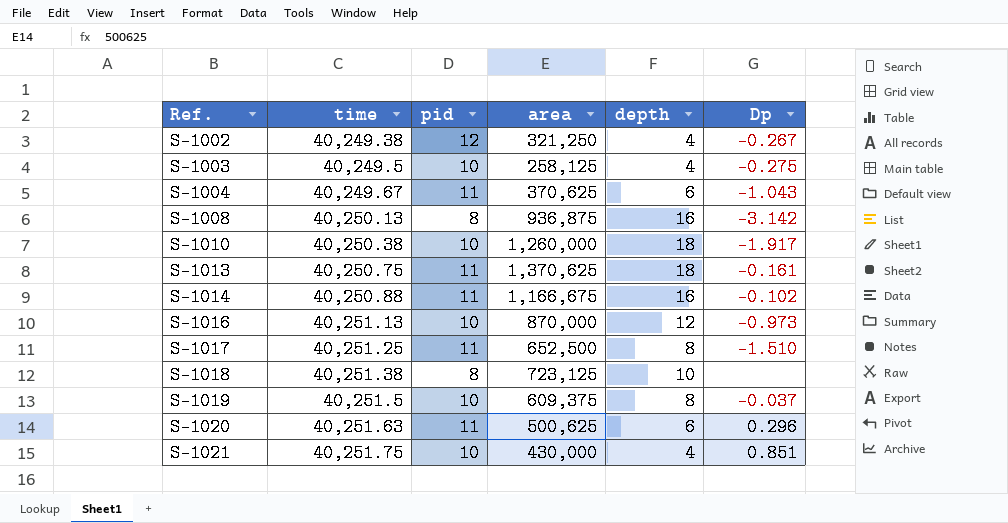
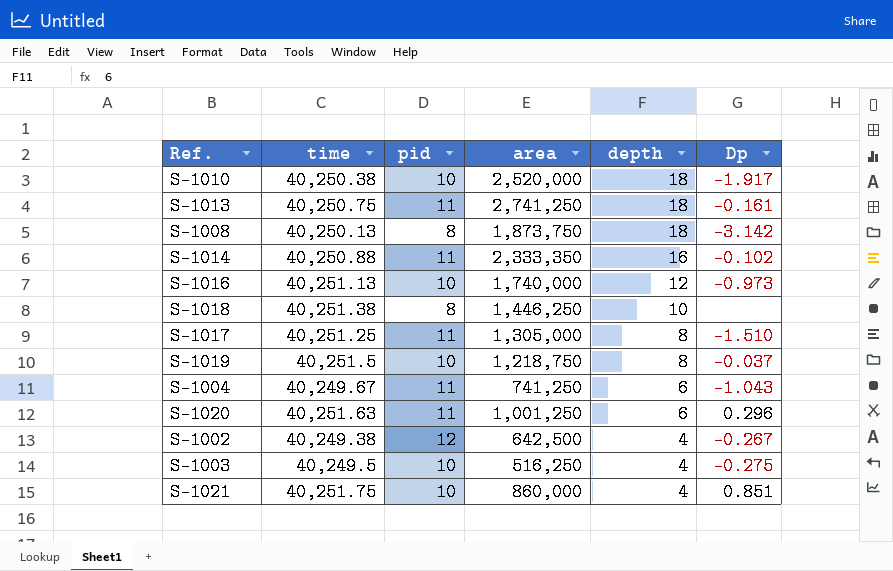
row order: Ref. ascending -> depth descending
S-1010 | area: 1,260,000 -> 2,520,000
S-1013 | area: 1,370,625 -> 2,741,250
S-1008 | area: 936,875 -> 1,873,750
S-1008 | depth: 16 -> 18
S-1014 | area: 1,166,675 -> 2,333,350
S-1016 | area: 870,000 -> 1,740,000
S-1018 | area: 723,125 -> 1,446,250
S-1017 | area: 652,500 -> 1,305,000
S-1019 | area: 609,375 -> 1,218,750
S-1004 | area: 370,625 -> 741,250
S-1020 | area: 500,625 -> 1,001,250
S-1002 | area: 321,250 -> 642,500
S-1003 | area: 258,125 -> 516,250
S-1021 | area: 430,000 -> 860,000

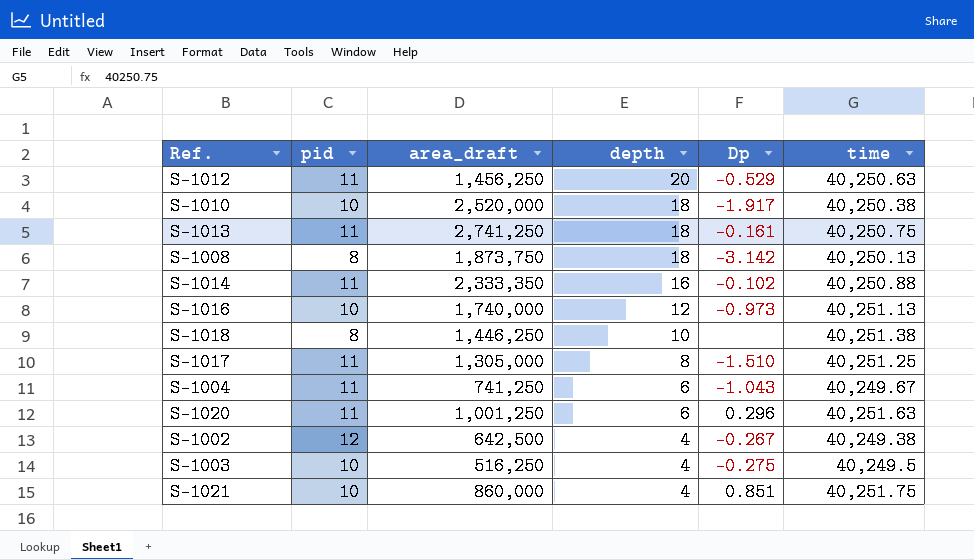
column name: area -> area_draft
column time | position: 2 -> 6
row S-1019: 40,251.5 | 10 | 1,218,750 | 8 | -0.037 -> none
row S-1012: none -> 11 | 1,456,250 | 20 | -0.529 | 40,250.63

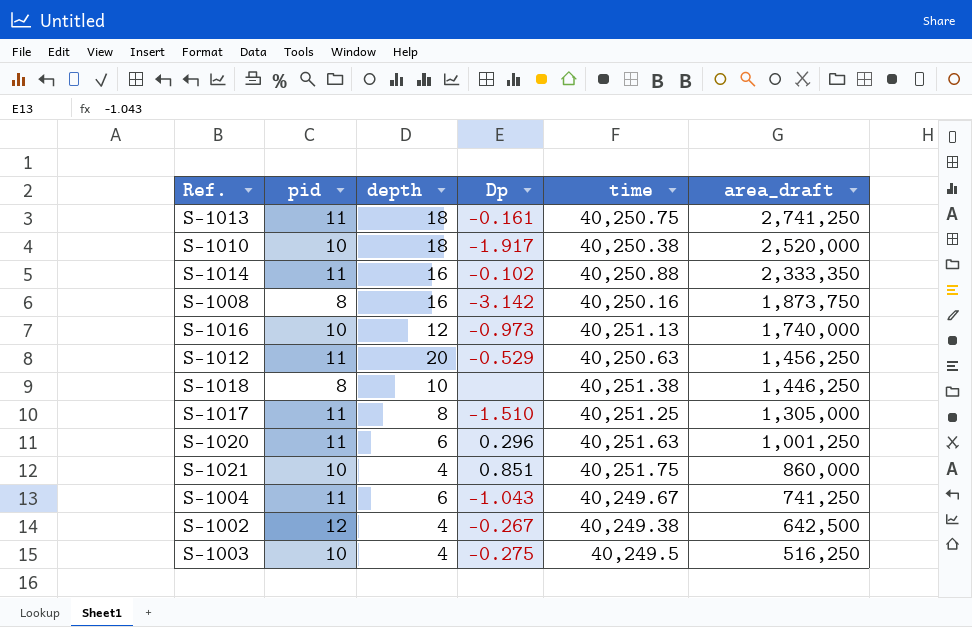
row order: depth descending -> area_draft descending
column area_draft | position: 3 -> 6
S-1008 | depth: 18 -> 16
S-1008 | time: 40,250.13 -> 40,250.16

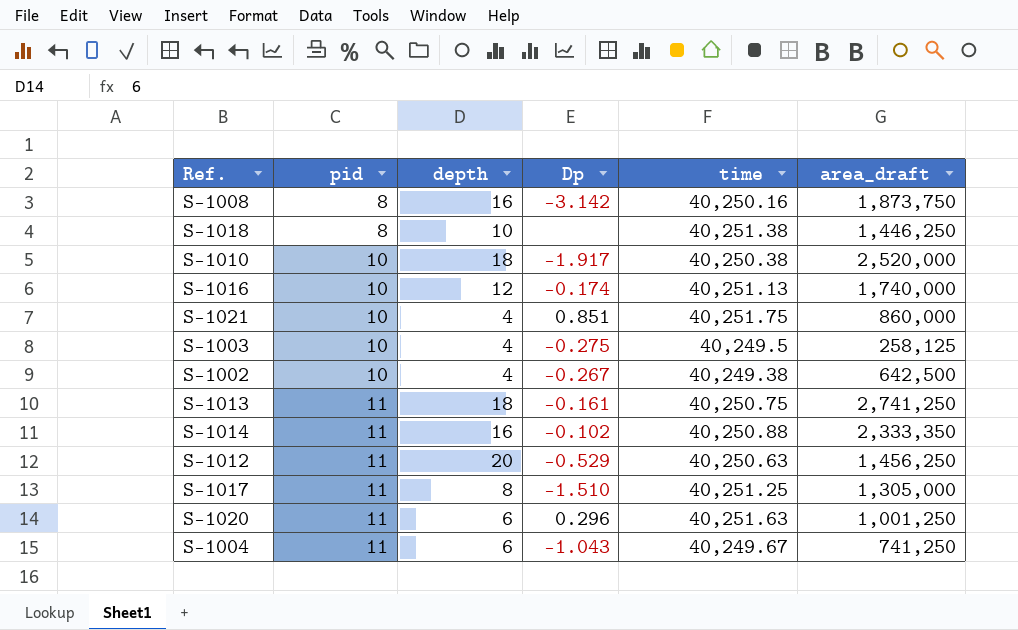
row order: area_draft descending -> pid ascending
S-1016 | Dp: -0.973 -> -0.174
S-1003 | area_draft: 516,250 -> 258,125
S-1002 | pid: 12 -> 10

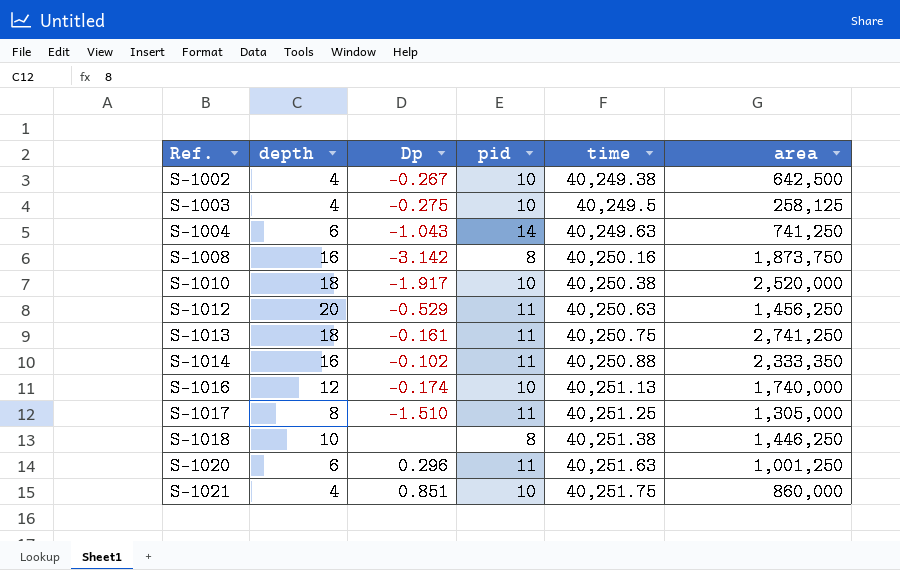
row order: pid ascending -> Ref. ascending
column pid | position: 2 -> 4
column name: area_draft -> area
S-1004 | pid: 11 -> 14
S-1004 | time: 40,249.67 -> 40,249.63

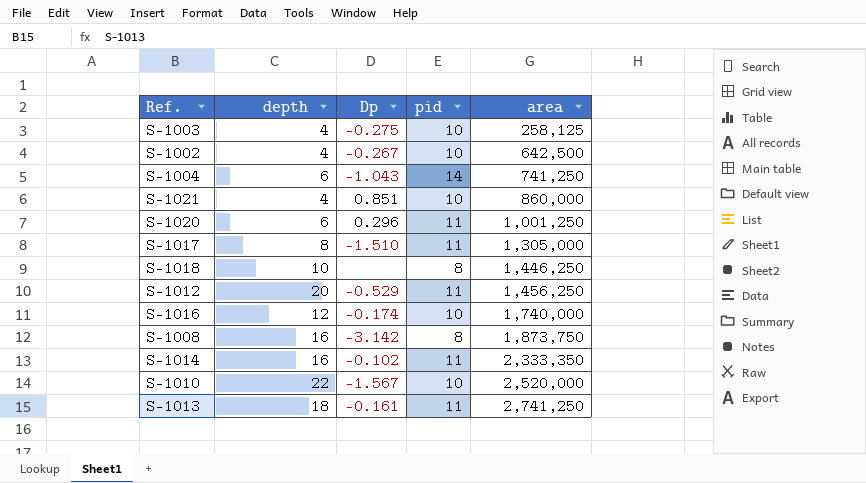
row order: Ref. ascending -> area ascending
column time | position: 5 -> none
S-1010 | depth: 18 -> 22
S-1010 | Dp: -1.917 -> -1.567

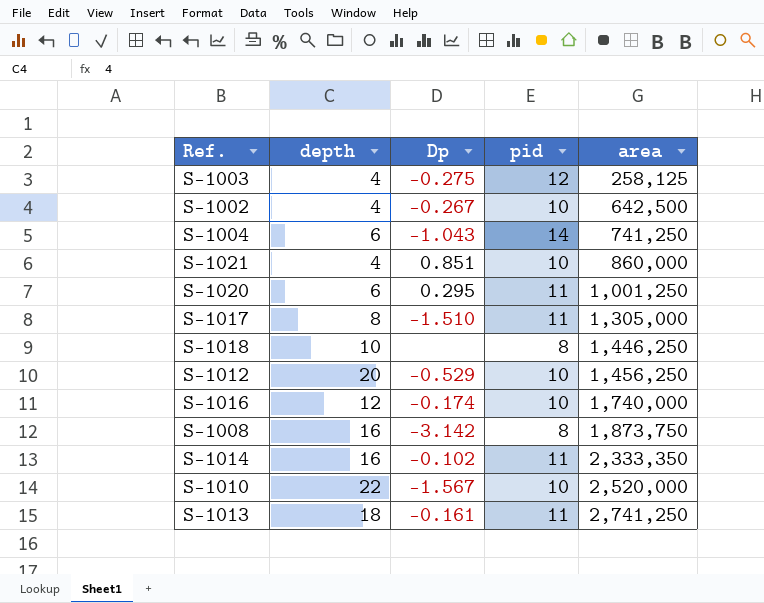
S-1003 | pid: 10 -> 12
S-1020 | Dp: 0.296 -> 0.295
S-1012 | pid: 11 -> 10

